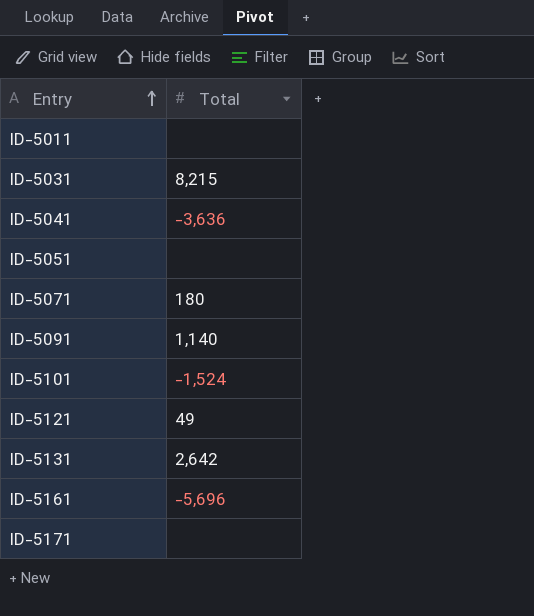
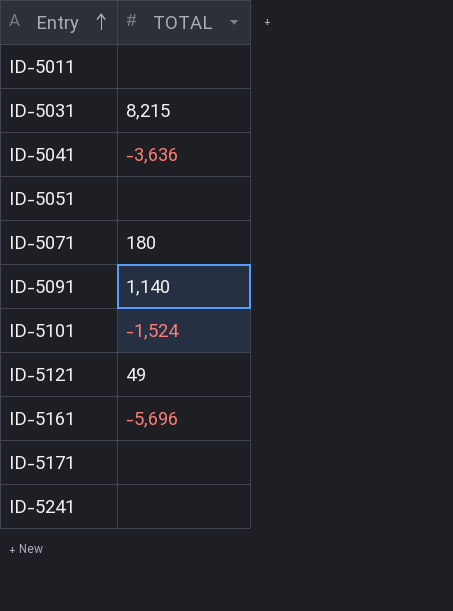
column name: Total -> TOTAL
row ID-5131: 2,642 -> none
row ID-5241: none -> none

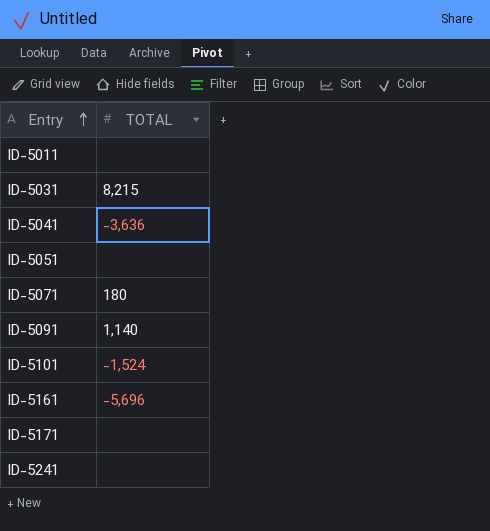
row ID-5121: 49 -> none

